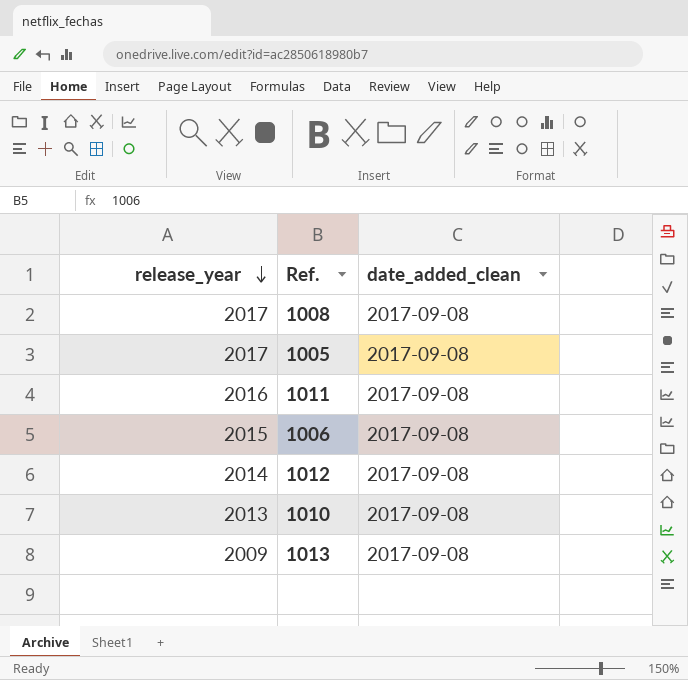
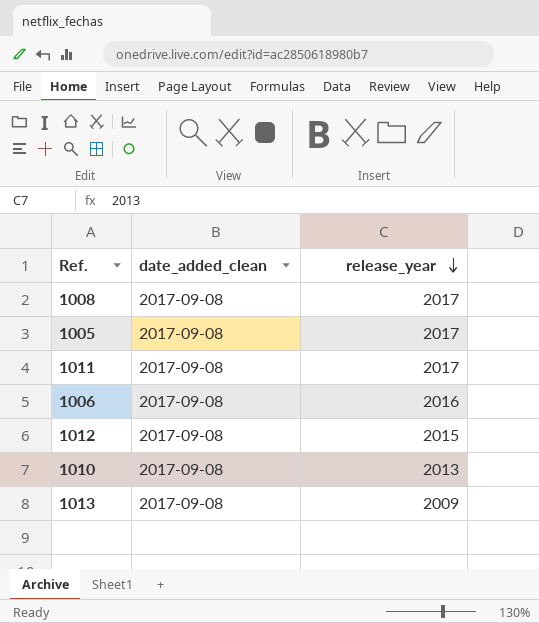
column release_year | position: 1 -> 3
1011 | release_year: 2016 -> 2017
1006 | release_year: 2015 -> 2016
1012 | release_year: 2014 -> 2015

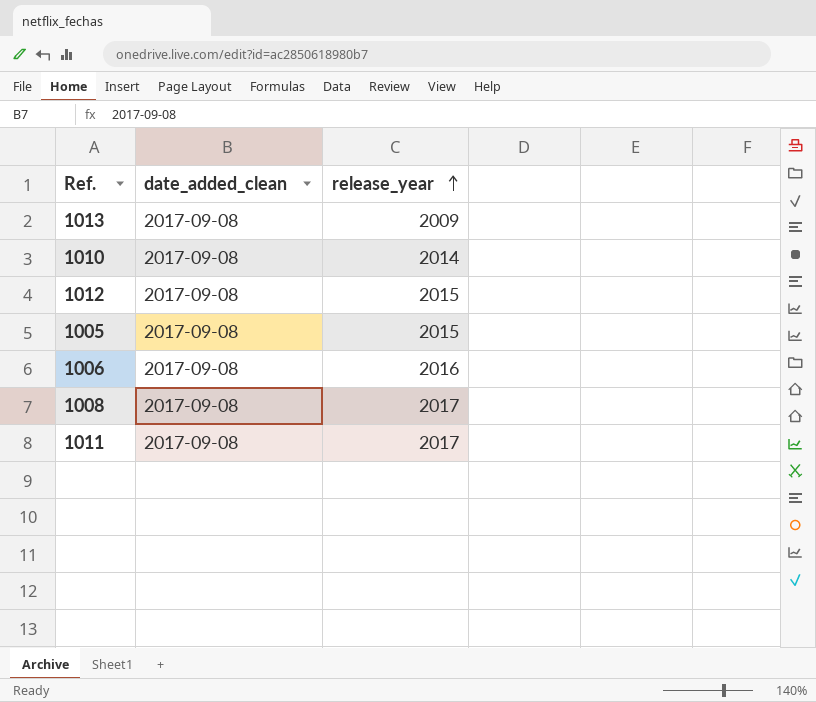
row order: release_year descending -> release_year ascending
1010 | release_year: 2013 -> 2014
1005 | release_year: 2017 -> 2015

